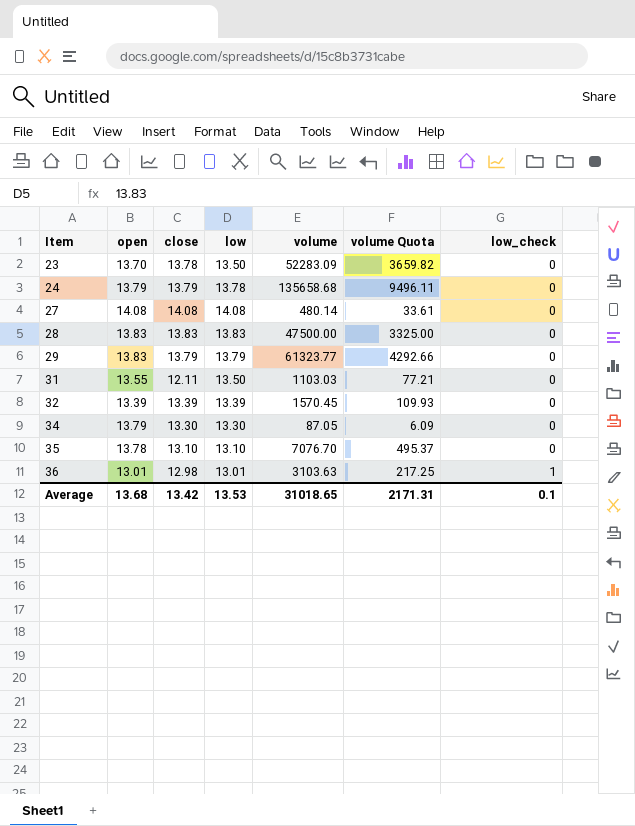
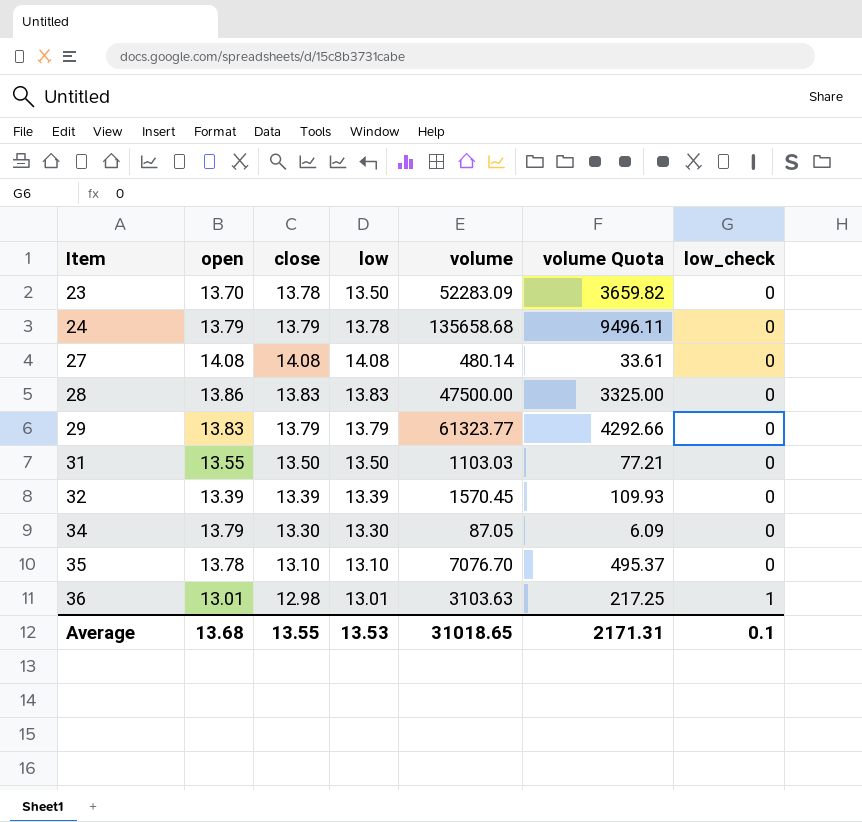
28 | open: 13.83 -> 13.86
31 | close: 12.11 -> 13.50
Average | close: 13.42 -> 13.55

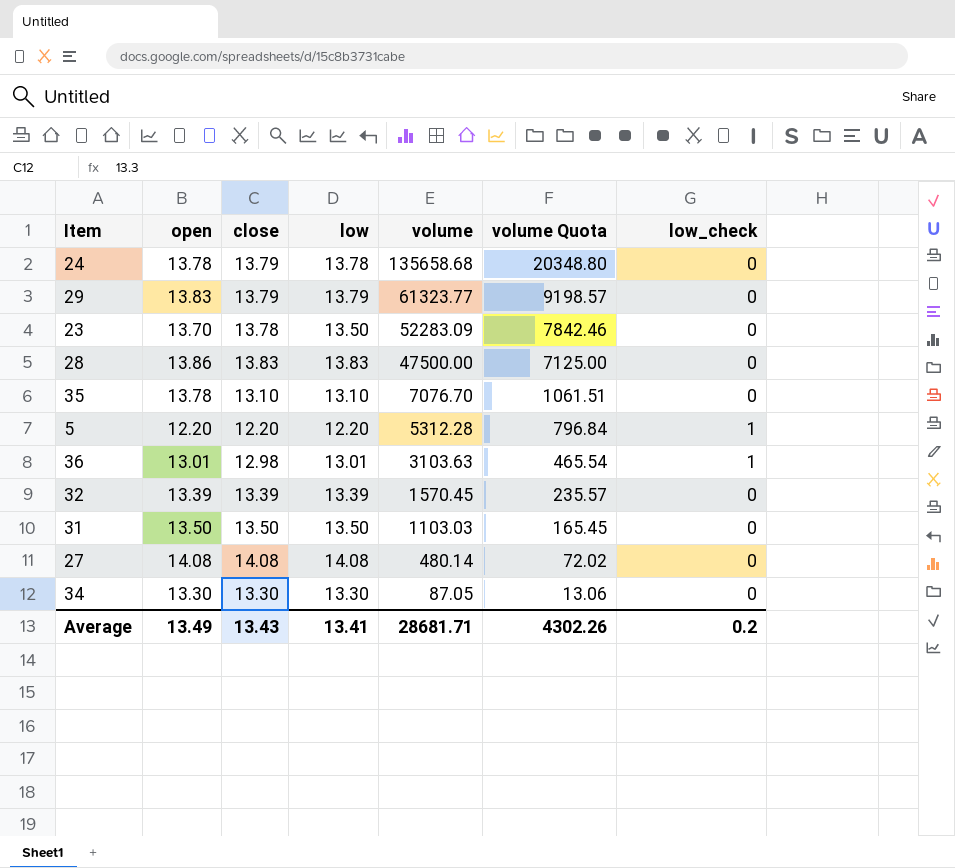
row order: Item ascending -> volume descending
column volume Quota | formula: [volume] * 0.07 -> [volume] * 0.15
24 | open: 13.79 -> 13.78
row 5: none -> 12.20 | 12.20 | 12.20 | 5312.28 | 796.84 | 1
31 | open: 13.55 -> 13.50
34 | open: 13.79 -> 13.30
Average | open: 13.68 -> 13.49
Average | close: 13.55 -> 13.43
Average | low: 13.53 -> 13.41
Average | volume: 31018.65 -> 28681.71
Average | volume Quota: 2171.31 -> 4302.26
Average | low_check: 0.1 -> 0.2

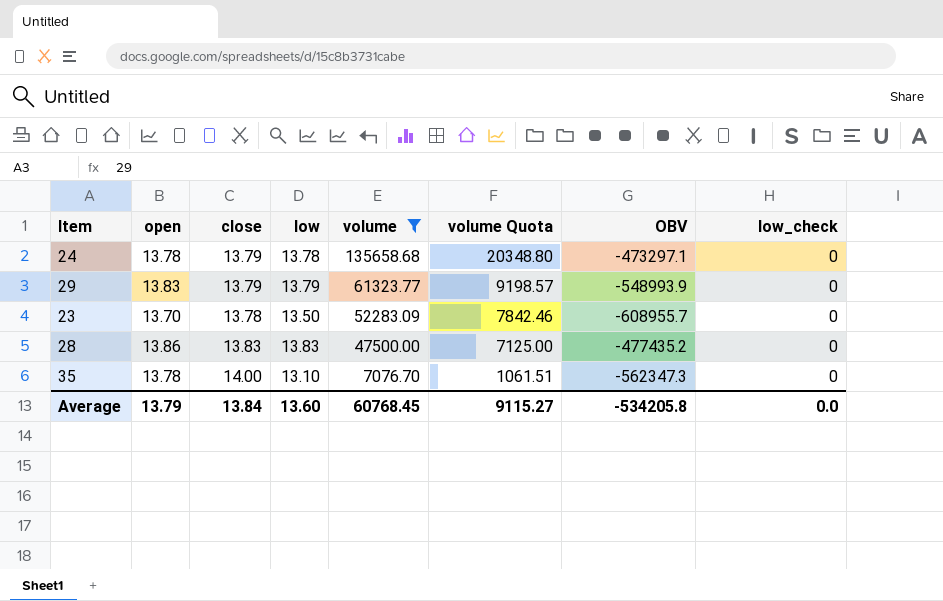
filter: none -> volume >= 7076.70
column OBV | position: none -> 7
35 | close: 13.10 -> 14.00
Average | open: 13.49 -> 13.79
Average | close: 13.43 -> 13.84
Average | low: 13.41 -> 13.60
Average | volume: 28681.71 -> 60768.45
Average | volume Quota: 4302.26 -> 9115.27
Average | low_check: 0.2 -> 0.0

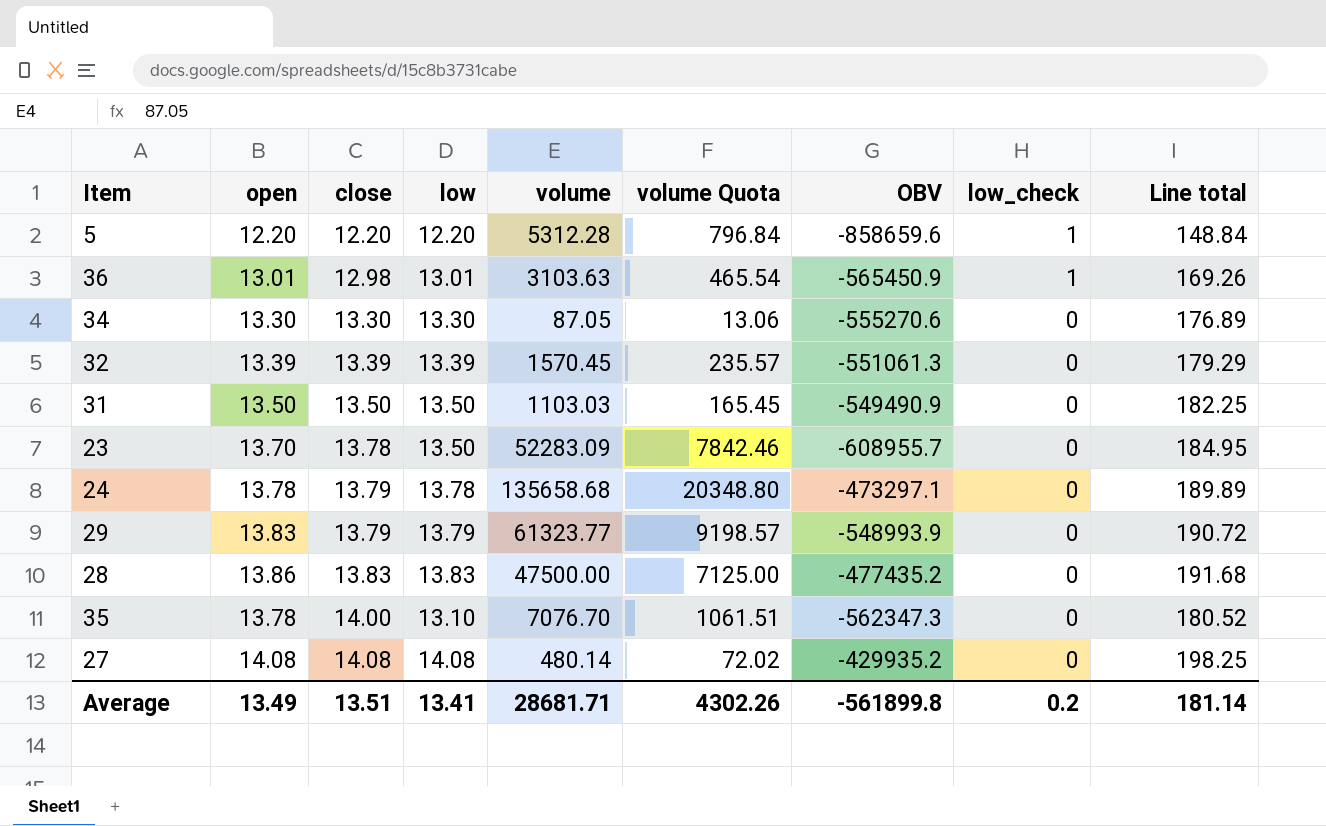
filter: volume >= 7076.70 -> none
row order: volume descending -> close ascending
column Line total | formula: none -> [open] * [low]
Average | open: 13.79 -> 13.49
Average | close: 13.84 -> 13.51
Average | low: 13.60 -> 13.41
Average | volume: 60768.45 -> 28681.71
Average | volume Quota: 9115.27 -> 4302.26
Average | OBV: -534205.8 -> -561899.8
Average | low_check: 0.0 -> 0.2

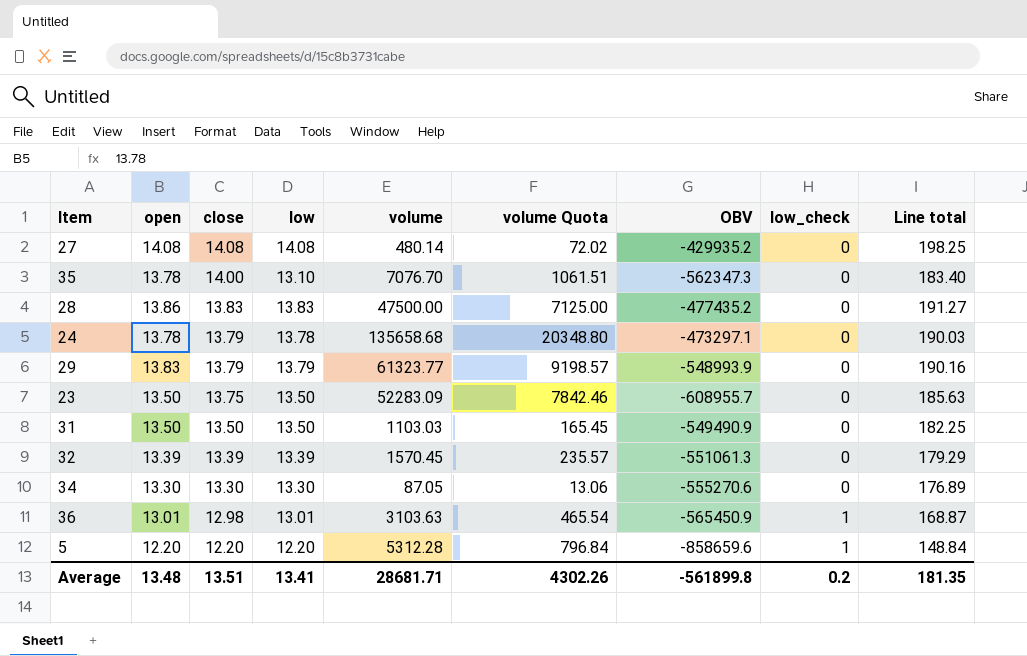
row order: close ascending -> close descending
column Line total | formula: [open] * [low] -> [close] * [low]
23 | open: 13.70 -> 13.50
23 | close: 13.78 -> 13.75
Average | open: 13.49 -> 13.48
Average | Line total: 181.14 -> 181.35

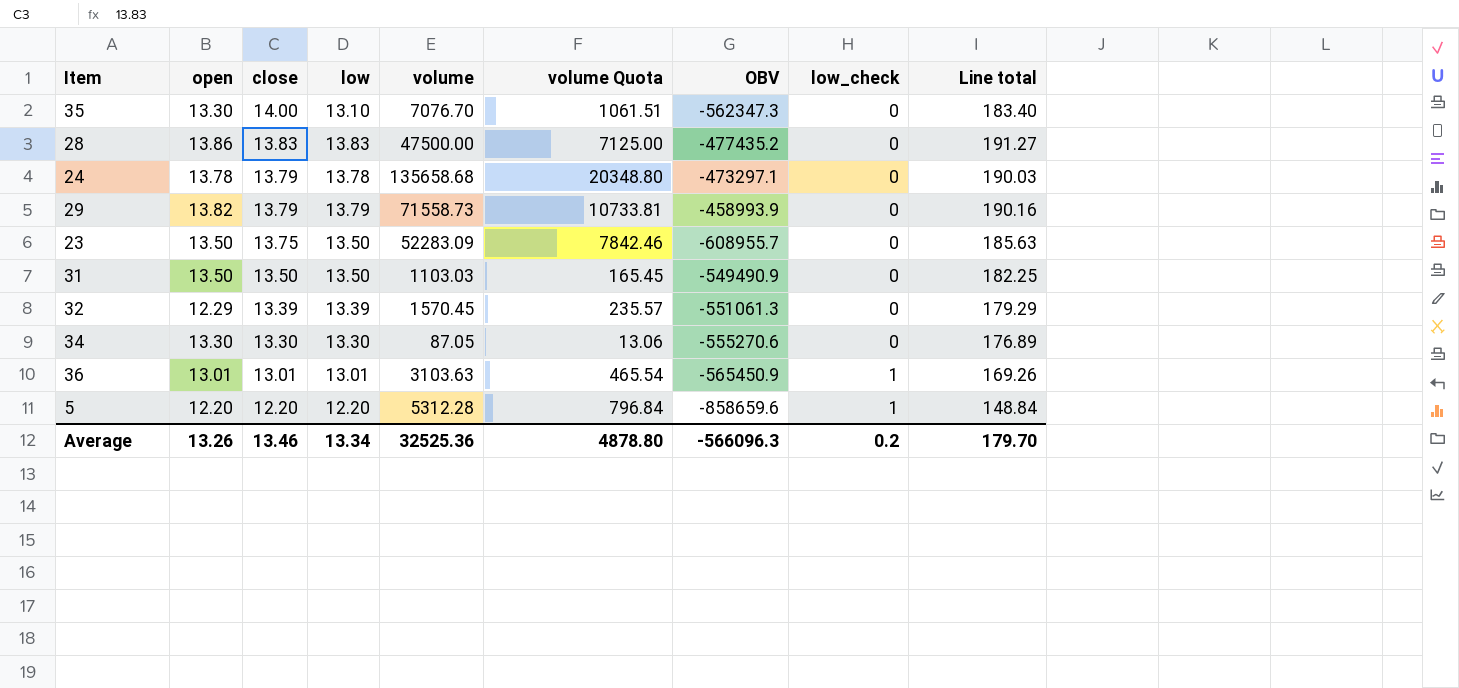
row 27: 14.08 | 14.08 | 14.08 | 480.14 | 72.02 | -429935.2 | 0 | 198.25 -> none
35 | open: 13.78 -> 13.30
29 | open: 13.83 -> 13.82
29 | volume: 61323.77 -> 71558.73
29 | volume Quota: 9198.57 -> 10733.81
29 | OBV: -548993.9 -> -458993.9
32 | open: 13.39 -> 12.29
36 | close: 12.98 -> 13.01
36 | Line total: 168.87 -> 169.26
Average | open: 13.48 -> 13.26
Average | close: 13.51 -> 13.46
Average | low: 13.41 -> 13.34
Average | volume: 28681.71 -> 32525.36
Average | volume Quota: 4302.26 -> 4878.80
Average | OBV: -561899.8 -> -566096.3
Average | Line total: 181.35 -> 179.70

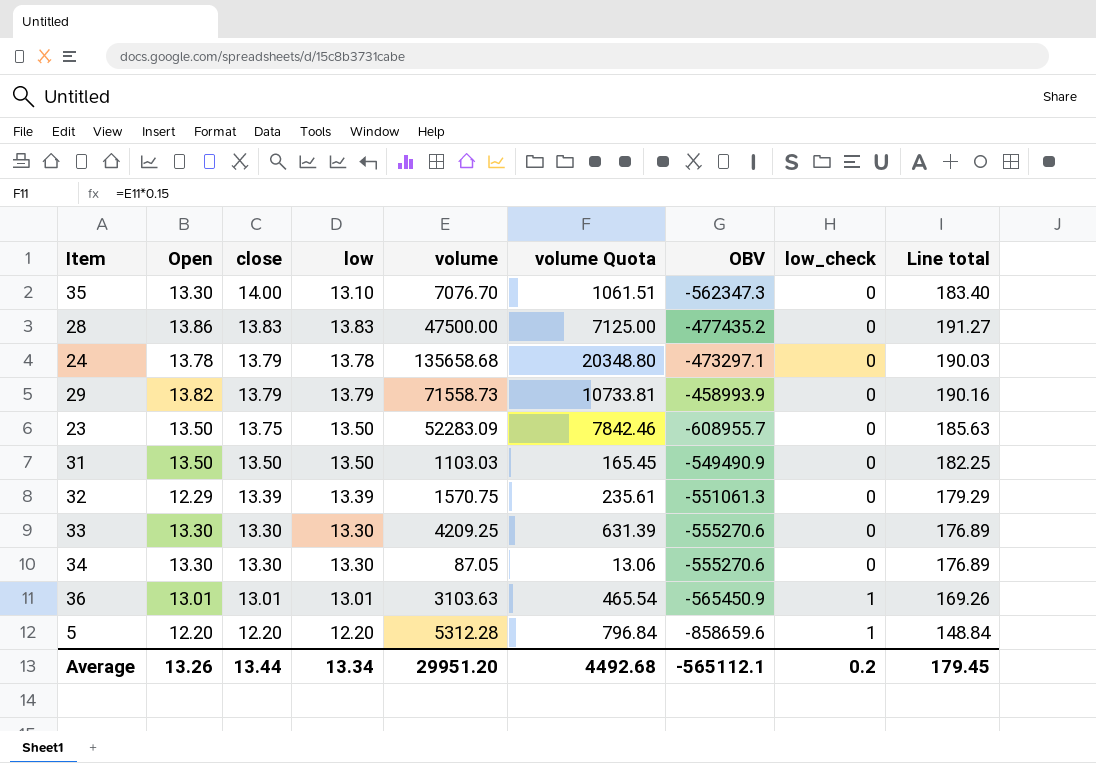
column name: open -> Open
32 | volume: 1570.45 -> 1570.75
32 | volume Quota: 235.57 -> 235.61
row 33: none -> 13.30 | 13.30 | 13.30 | 4209.25 | 631.39 | -555270.6 | 0 | 176.89
Average | close: 13.46 -> 13.44
Average | volume: 32525.36 -> 29951.20
Average | volume Quota: 4878.80 -> 4492.68
Average | OBV: -566096.3 -> -565112.1
Average | Line total: 179.70 -> 179.45

